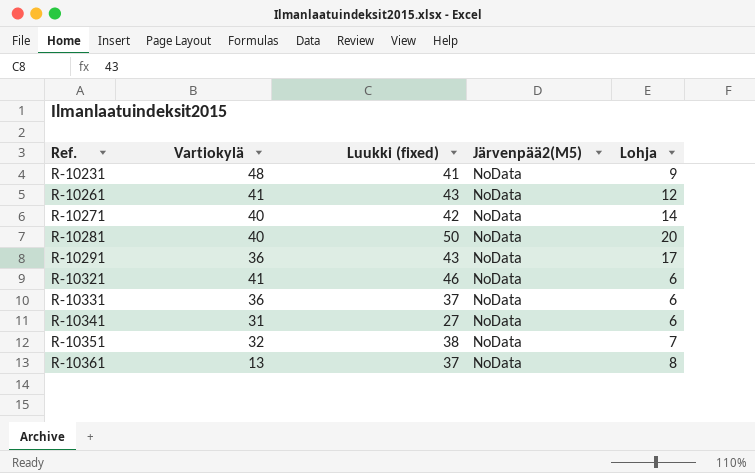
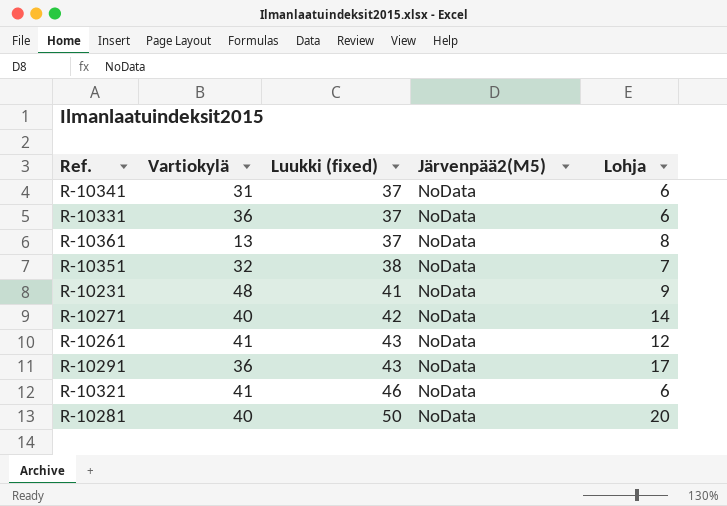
row order: Ref. ascending -> Luukki (fixed) ascending
R-10341 | Luukki (fixed): 27 -> 37

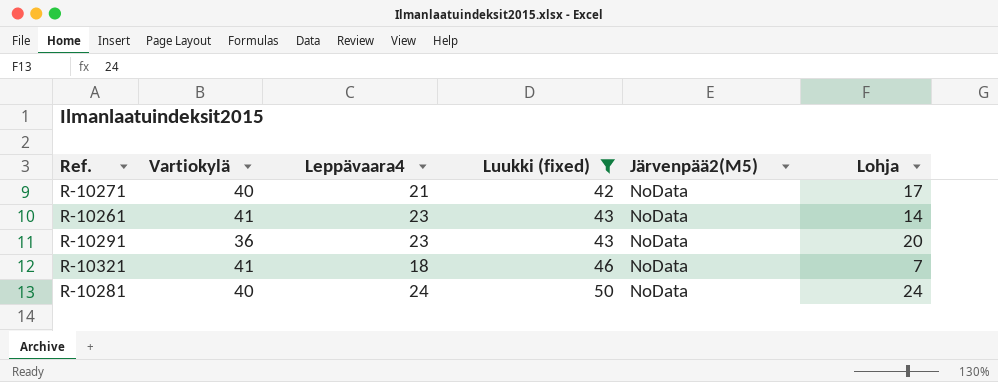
filter: none -> Luukki (fixed) >= 42
column Leppävaara4 | position: none -> 3
R-10271 | Lohja: 14 -> 17
R-10261 | Lohja: 12 -> 14
R-10291 | Lohja: 17 -> 20
R-10321 | Lohja: 6 -> 7
R-10281 | Lohja: 20 -> 24

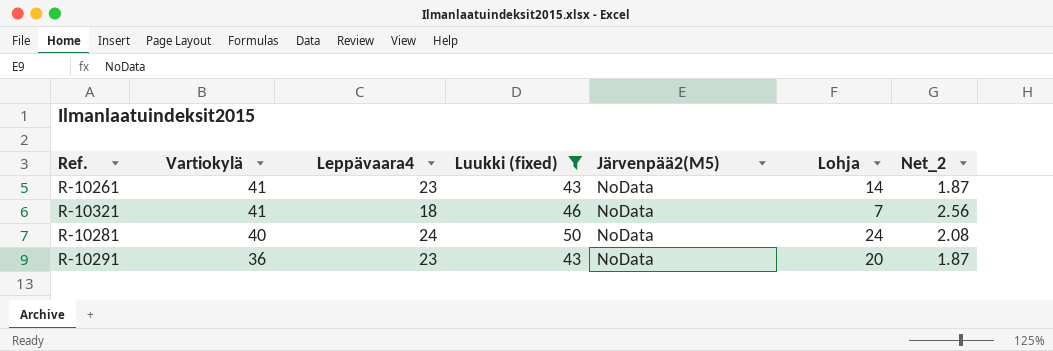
row order: Luukki (fixed) ascending -> Vartiokylä descending
column Net_2 | formula: none -> [Luukki (fixed)] / [Leppävaara4]
row R-10271: 40 | 21 | 42 | NoData | 17 -> none

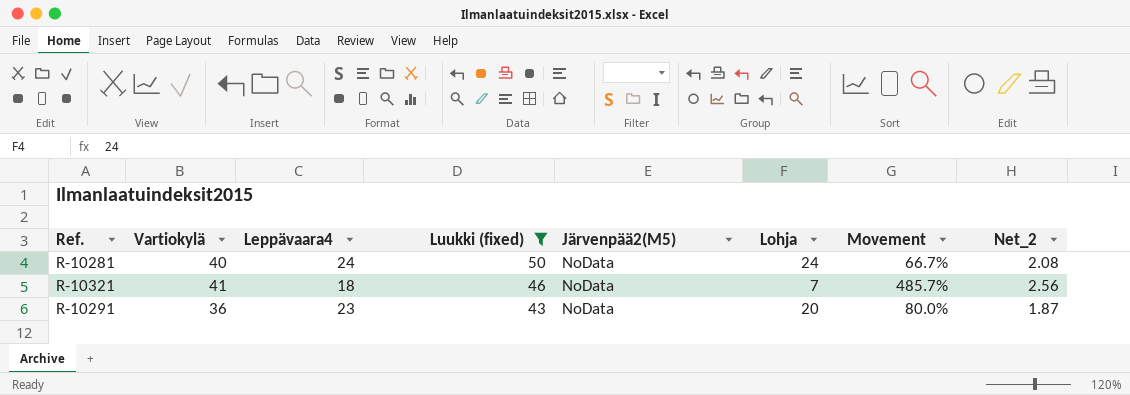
row order: Vartiokylä descending -> Luukki (fixed) descending
column Movement | formula: none -> ([Vartiokylä] - [Lohja]) / [Lohja]
row R-10261: 41 | 23 | 43 | NoData | 14 | 1.87 -> none

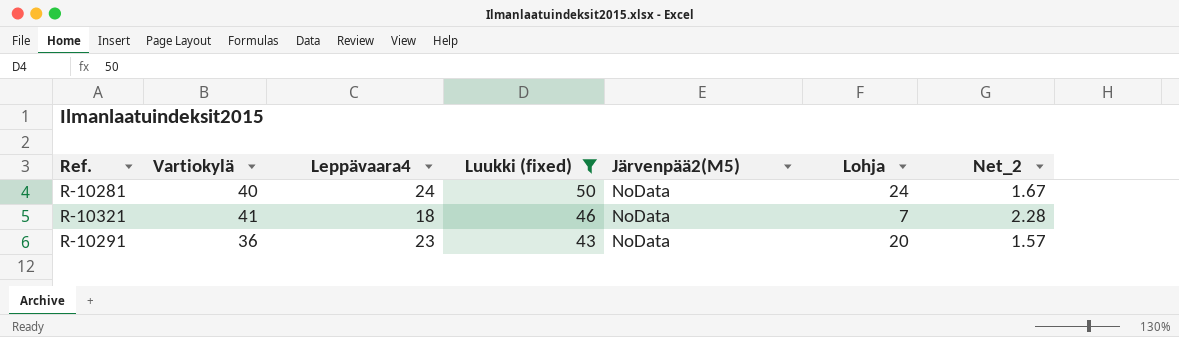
column Movement | formula: ([Vartiokylä] - [Lohja]) / [Lohja] -> none
column Net_2 | formula: [Luukki (fixed)] / [Leppävaara4] -> [Vartiokylä] / [Leppävaara4]

